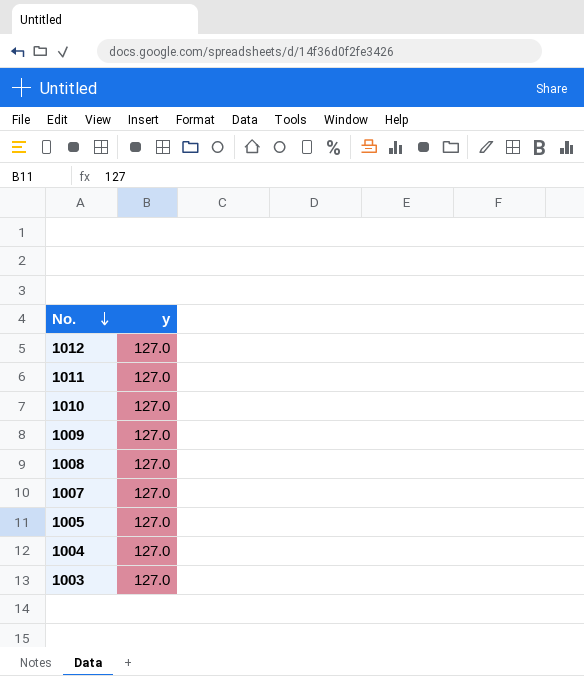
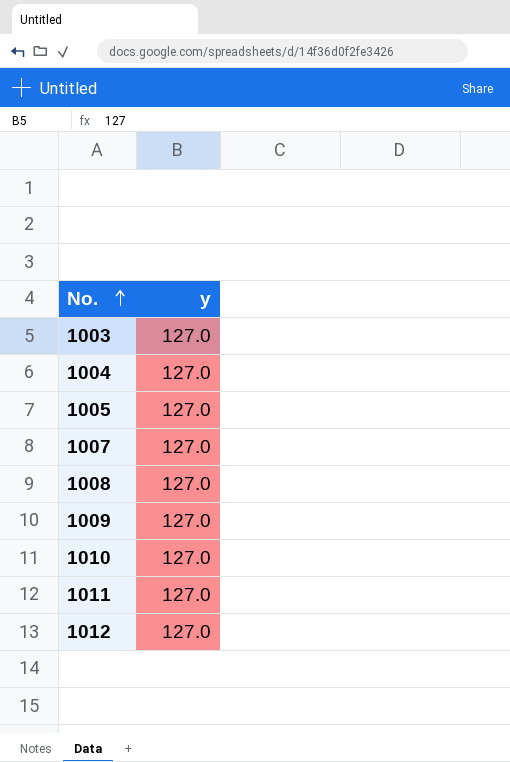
row order: No. descending -> No. ascending

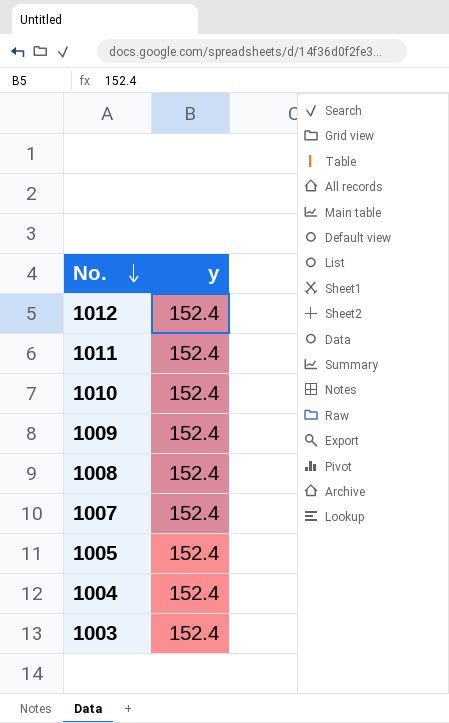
row order: No. ascending -> No. descending
1012 | y: 127.0 -> 152.4
1011 | y: 127.0 -> 152.4
1010 | y: 127.0 -> 152.4
1009 | y: 127.0 -> 152.4
1008 | y: 127.0 -> 152.4
1007 | y: 127.0 -> 152.4
1005 | y: 127.0 -> 152.4
1004 | y: 127.0 -> 152.4
1003 | y: 127.0 -> 152.4

